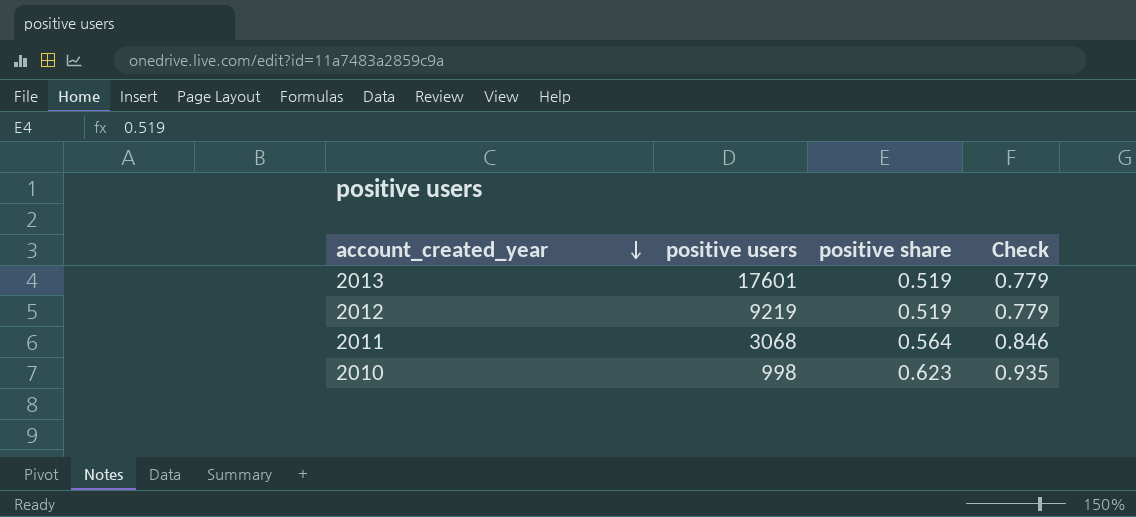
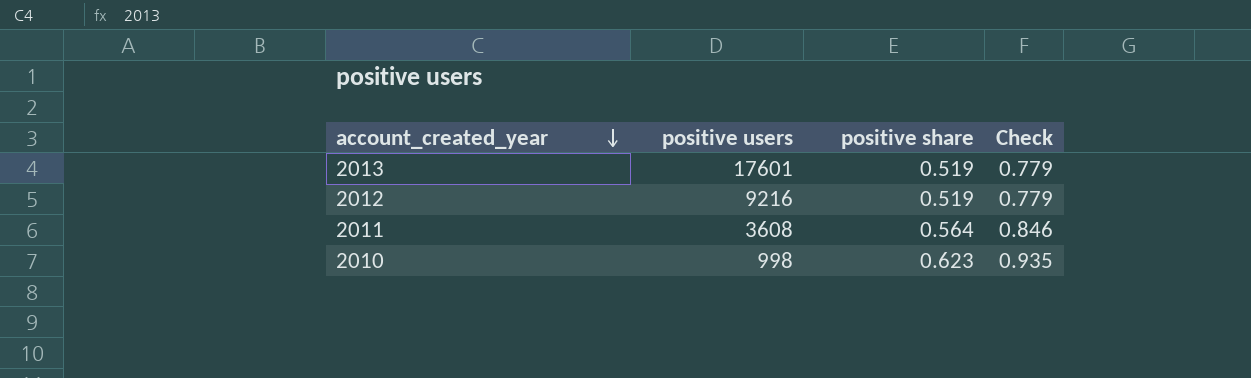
2012 | positive users: 9219 -> 9216
2011 | positive users: 3068 -> 3608

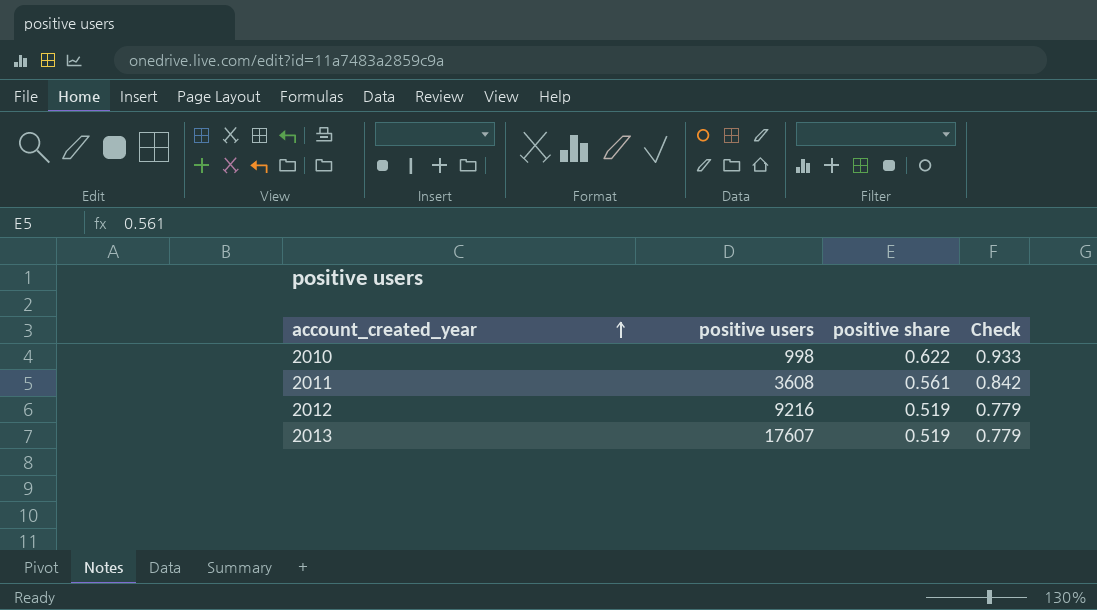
row order: account_created_year descending -> account_created_year ascending
2010 | positive share: 0.623 -> 0.622
2010 | Check: 0.935 -> 0.933
2011 | positive share: 0.564 -> 0.561
2011 | Check: 0.846 -> 0.842
2013 | positive users: 17601 -> 17607

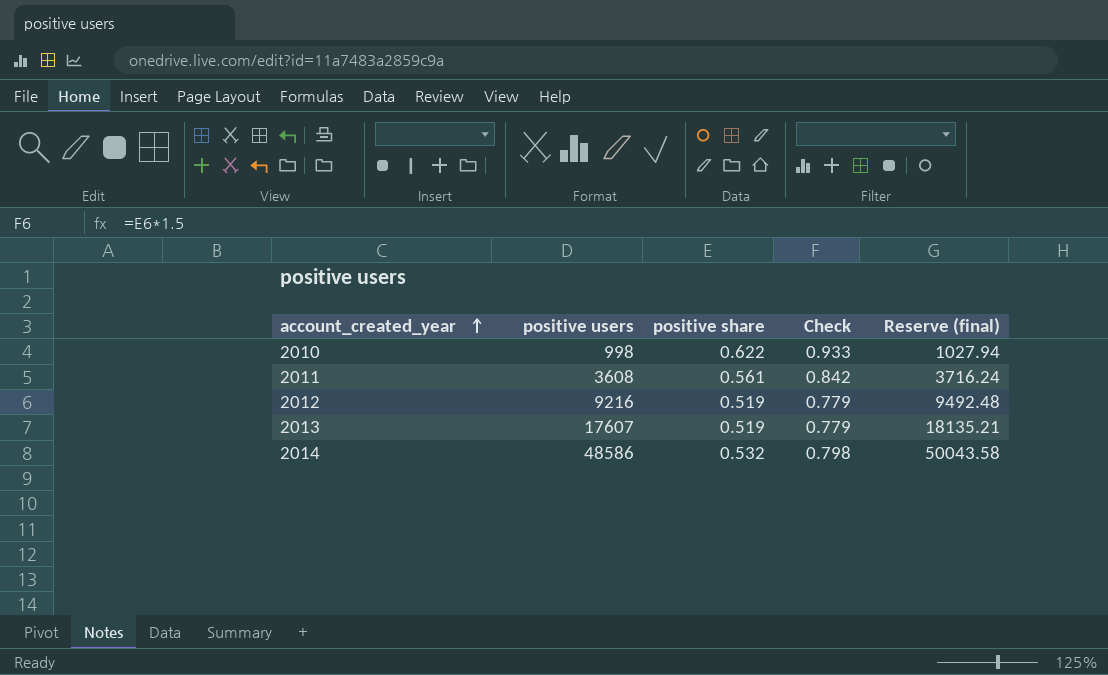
column Reserve (final) | formula: none -> [positive users] * 1.03
row 2014: none -> 48586 | 0.532 | 0.798 | 50043.58

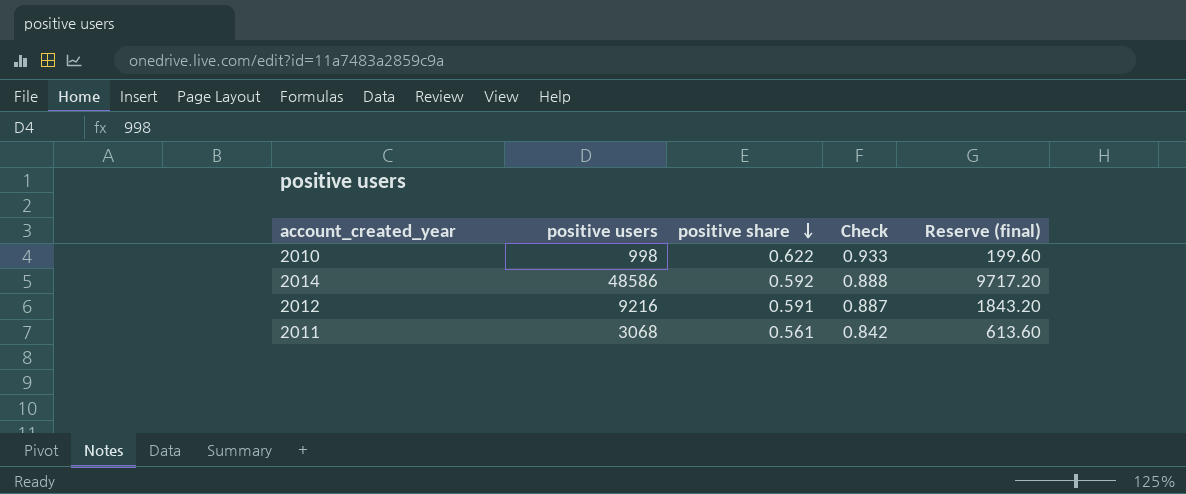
row order: account_created_year ascending -> positive share descending
column Reserve (final) | formula: [positive users] * 1.03 -> [positive users] * 0.2
row 2013: 17607 | 0.519 | 0.779 | 18135.21 -> none
2014 | positive share: 0.532 -> 0.592
2014 | Check: 0.798 -> 0.888
2012 | positive share: 0.519 -> 0.591
2012 | Check: 0.779 -> 0.887
2011 | positive users: 3608 -> 3068

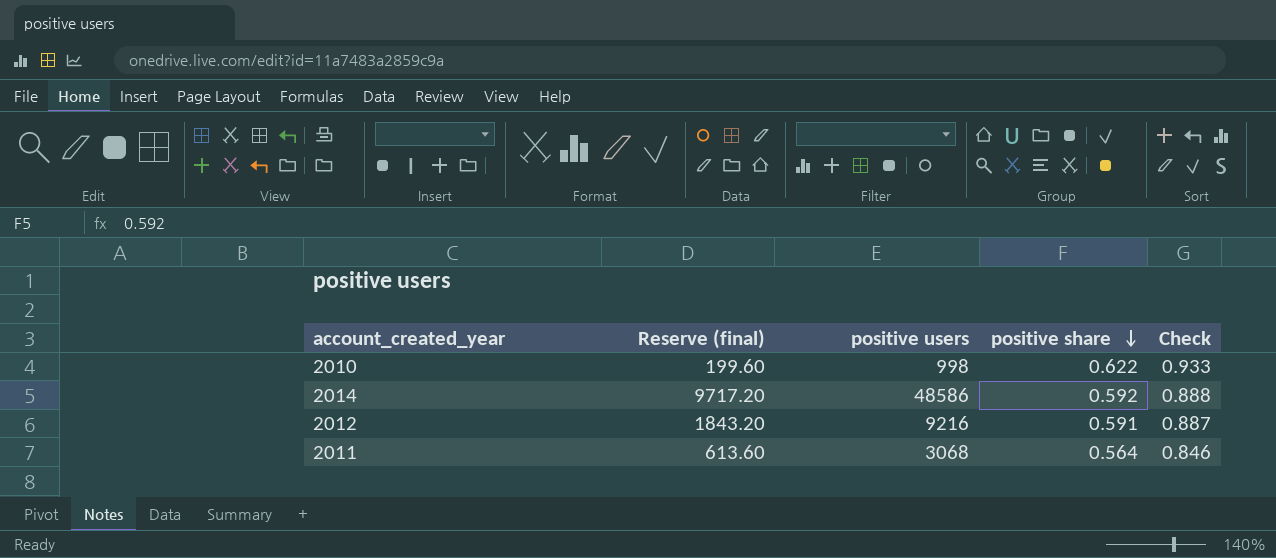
column Reserve (final) | position: 5 -> 2
2011 | positive share: 0.561 -> 0.564
2011 | Check: 0.842 -> 0.846

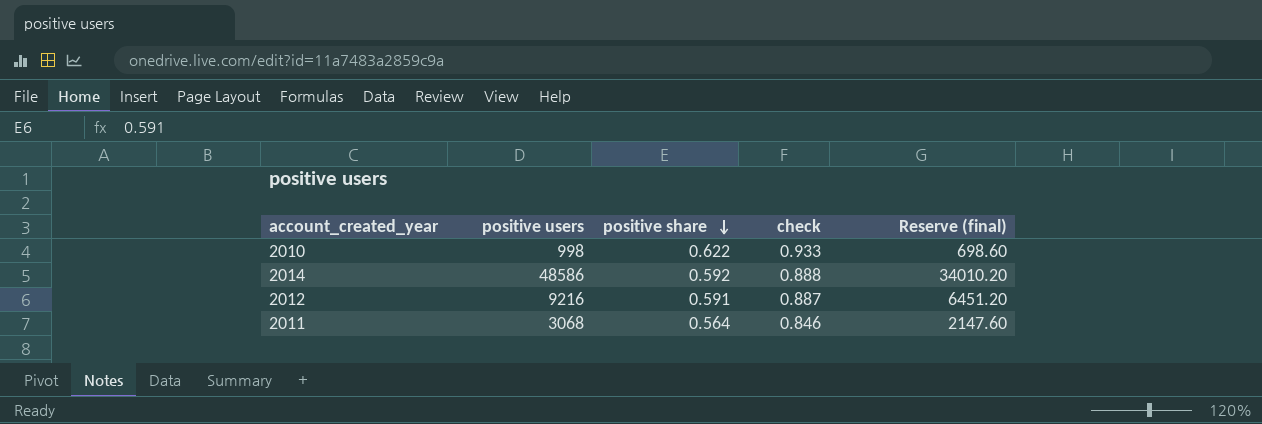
column name: Check -> check
column Reserve (final) | formula: [positive users] * 0.2 -> [positive users] * 0.7
column Reserve (final) | position: 2 -> 5

